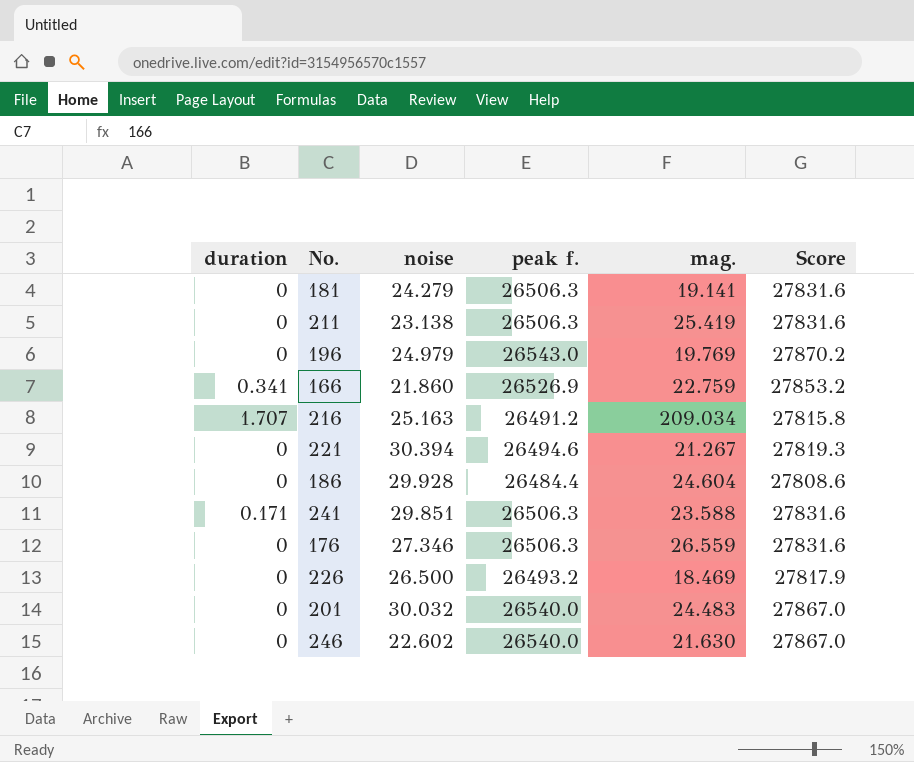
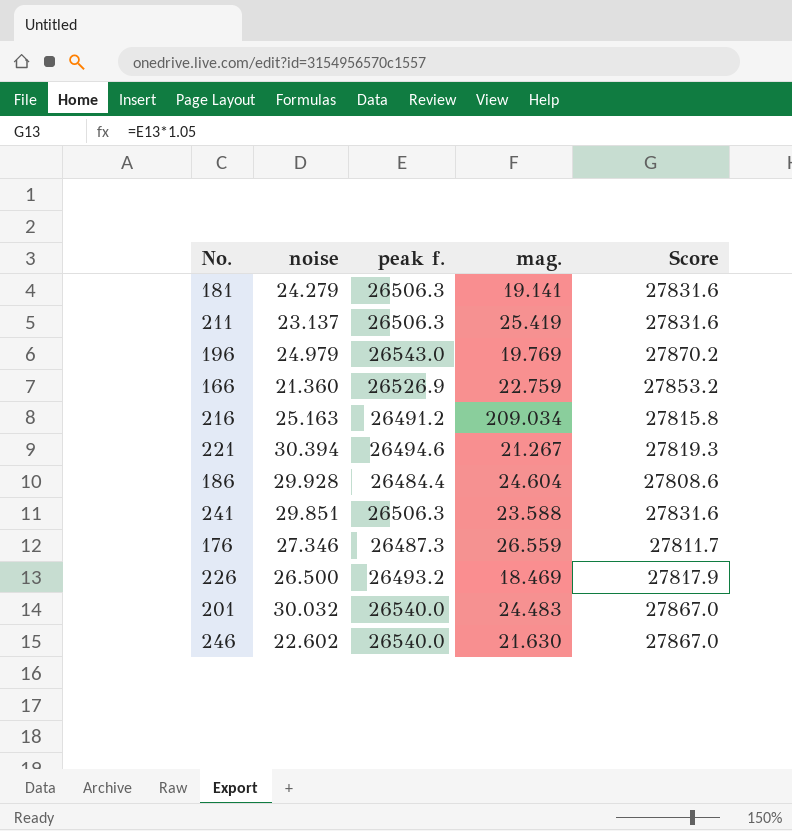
column duration | position: 1 -> none
211 | noise: 23.138 -> 23.137
166 | noise: 21.860 -> 21.360
176 | peak f.: 26506.3 -> 26487.3
176 | Score: 27831.6 -> 27811.7

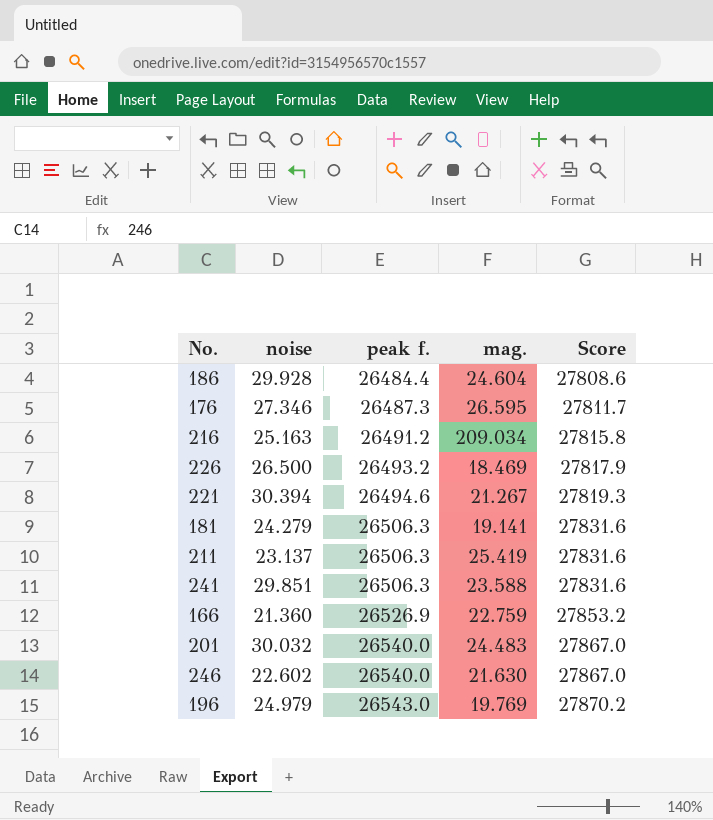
row order: none -> peak f. ascending
176 | mag.: 26.559 -> 26.595

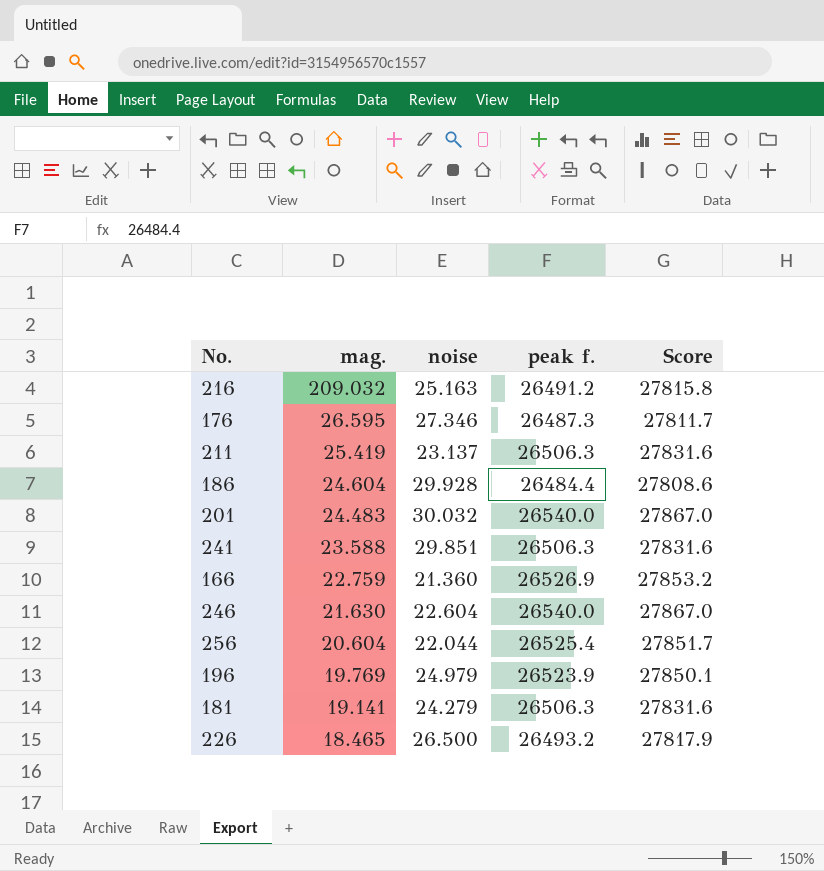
row order: peak f. ascending -> mag. descending
column mag. | position: 4 -> 2
row 221: 30.394 | 26494.6 | 21.267 | 27819.3 -> none
216 | mag.: 209.034 -> 209.032
246 | noise: 22.602 -> 22.604
row 256: none -> 20.604 | 22.044 | 26525.4 | 27851.7
196 | peak f.: 26543.0 -> 26523.9
196 | Score: 27870.2 -> 27850.1
226 | mag.: 18.469 -> 18.465

